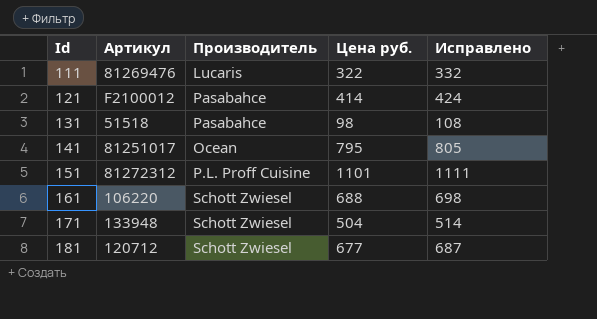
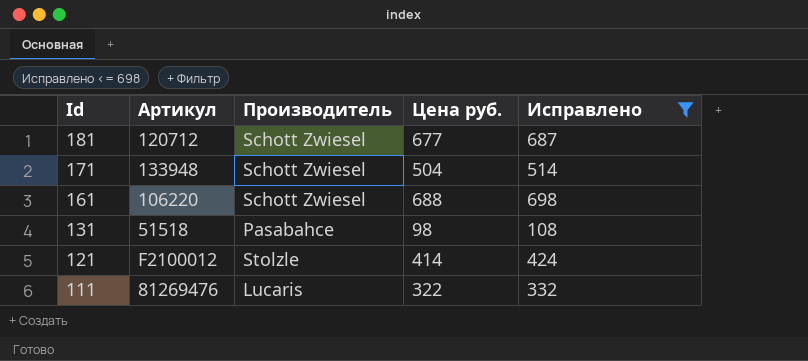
filter: none -> Исправлено <= 698
row order: Id ascending -> Id descending
121 | Производитель: Pasabahce -> Stolzle

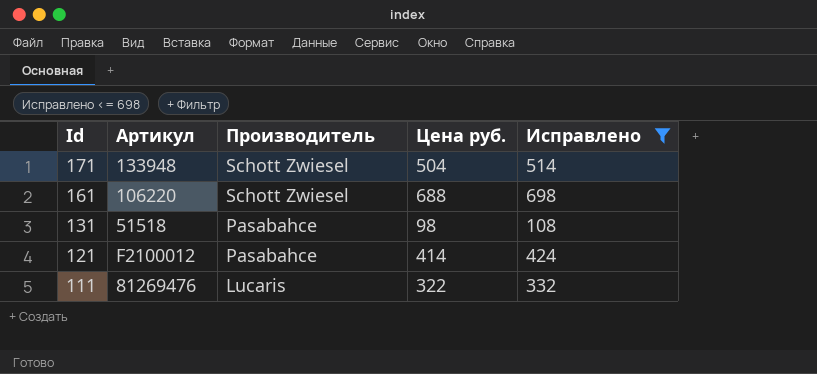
row 181: 120712 | Schott Zwiesel | 677 | 687 -> none
121 | Производитель: Stolzle -> Pasabahce

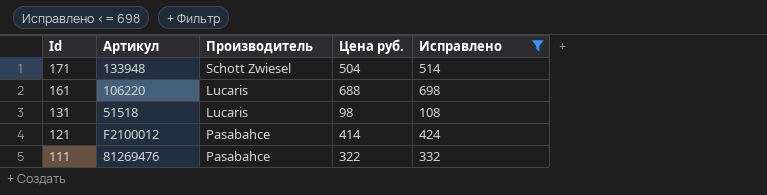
161 | Производитель: Schott Zwiesel -> Lucaris
131 | Производитель: Pasabahce -> Lucaris
111 | Производитель: Lucaris -> Pasabahce

